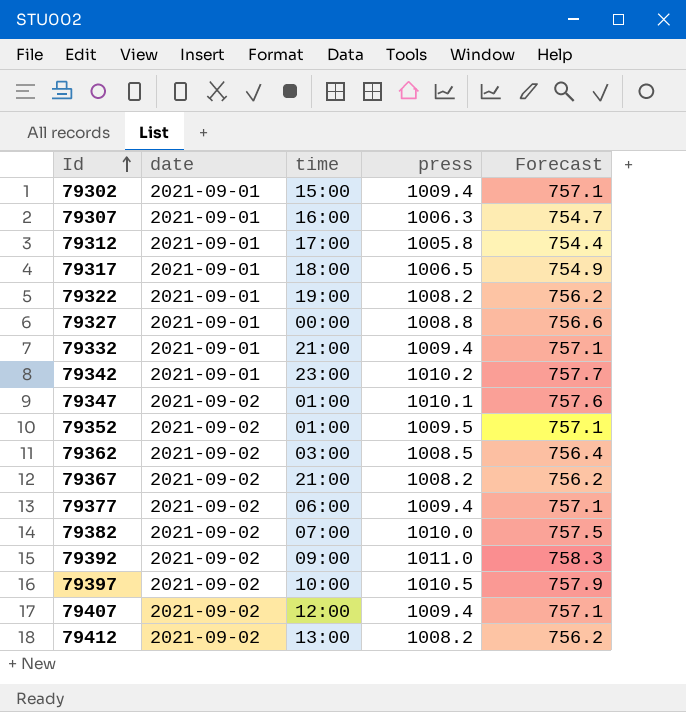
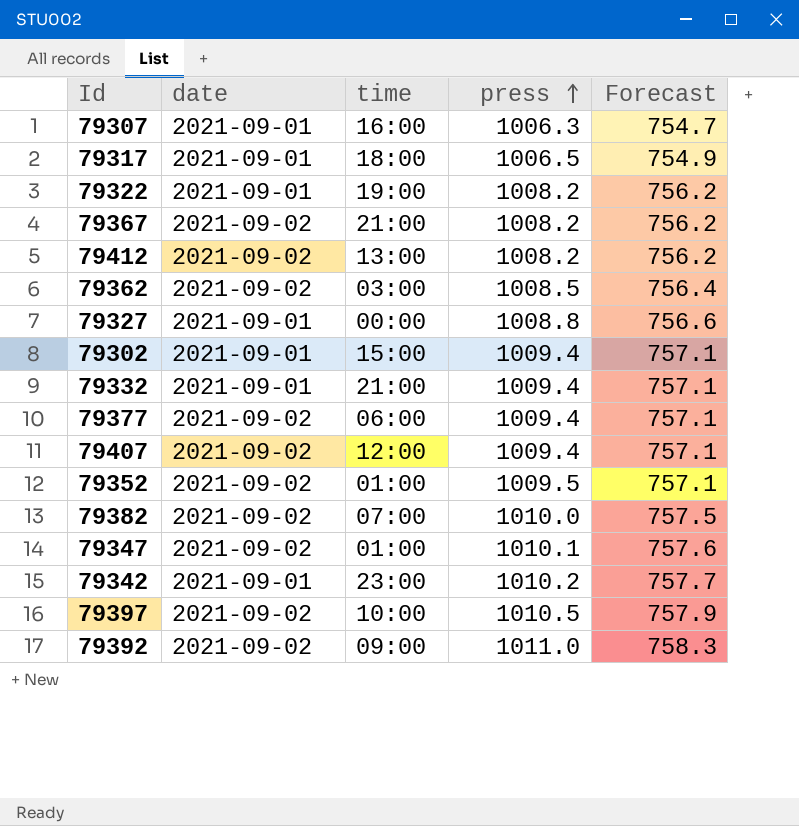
row order: Id ascending -> press ascending
row 79312: 2021-09-01 | 17:00 | 1005.8 | 754.4 -> none

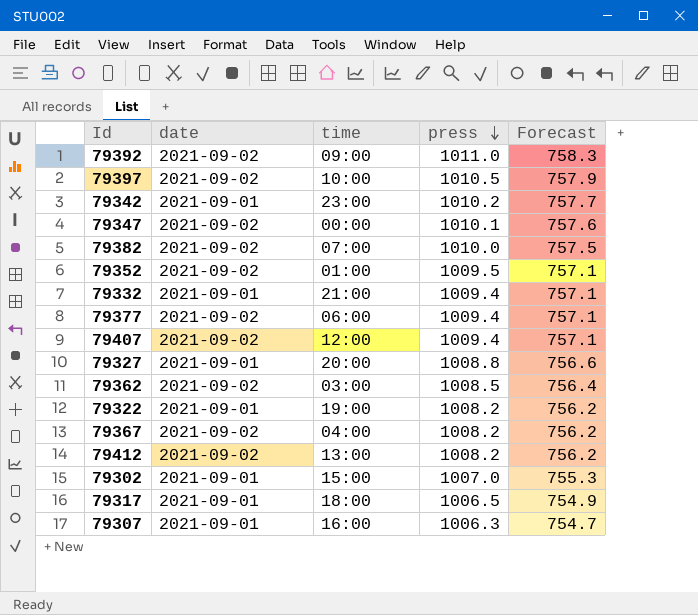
row order: press ascending -> press descending
79347 | time: 01:00 -> 00:00
79327 | time: 00:00 -> 20:00
79367 | time: 21:00 -> 04:00
79302 | press: 1009.4 -> 1007.0
79302 | Forecast: 757.1 -> 755.3

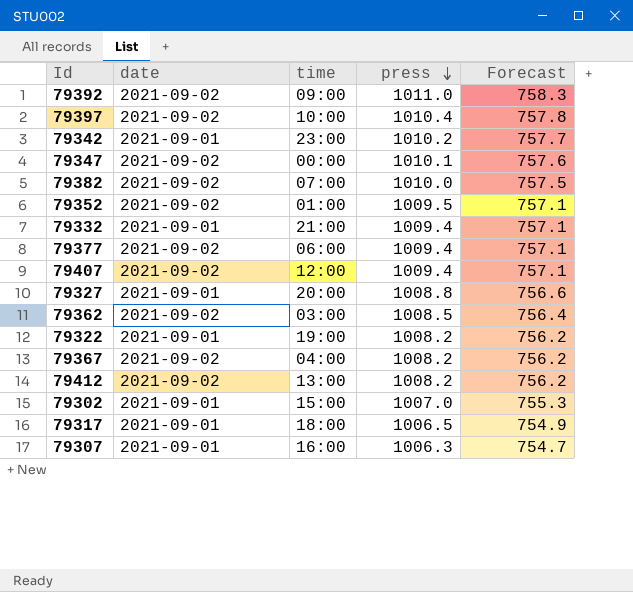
79397 | press: 1010.5 -> 1010.4
79397 | Forecast: 757.9 -> 757.8

